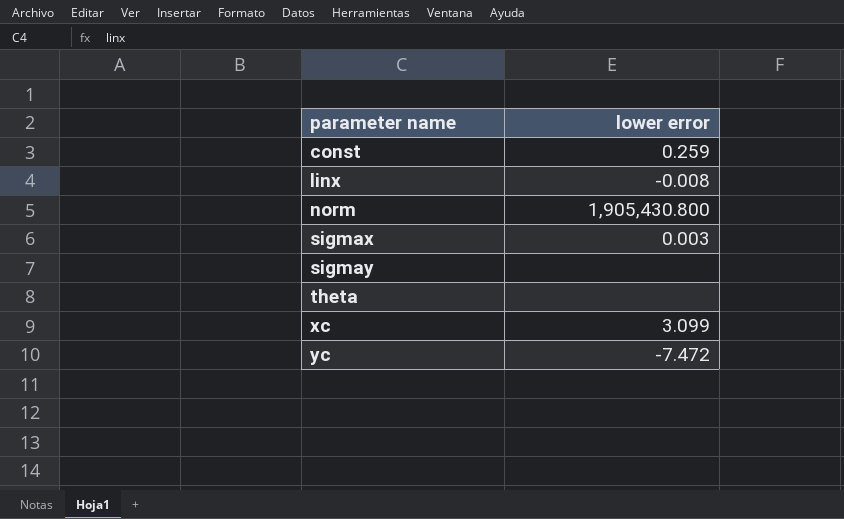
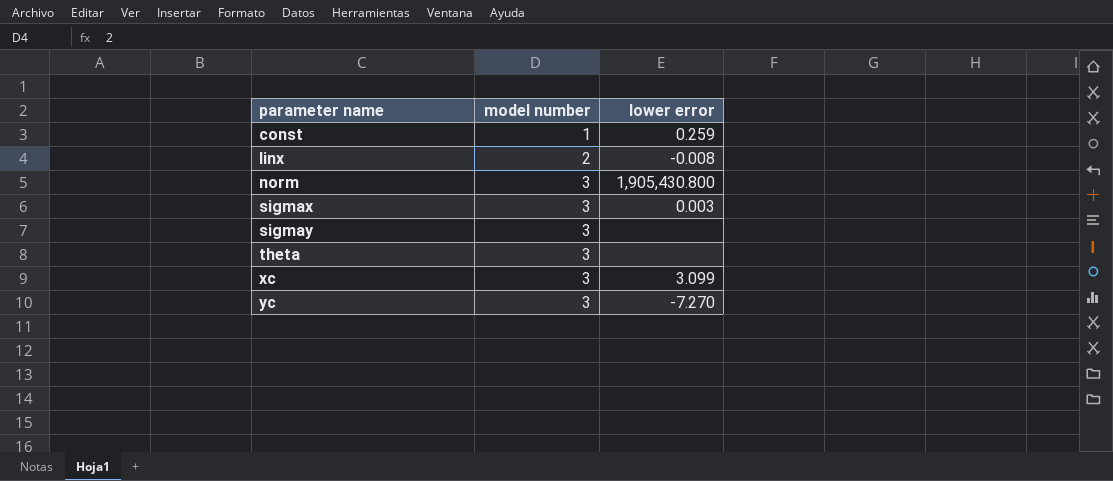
column model number | position: none -> 2
yc | lower error: -7.472 -> -7.270

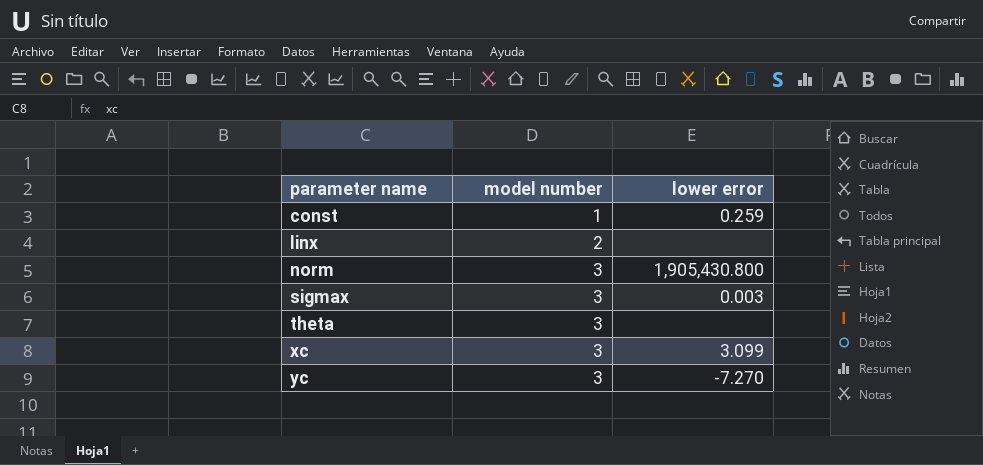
row sigmay: 3 | none -> none
linx | lower error: -0.008 -> none

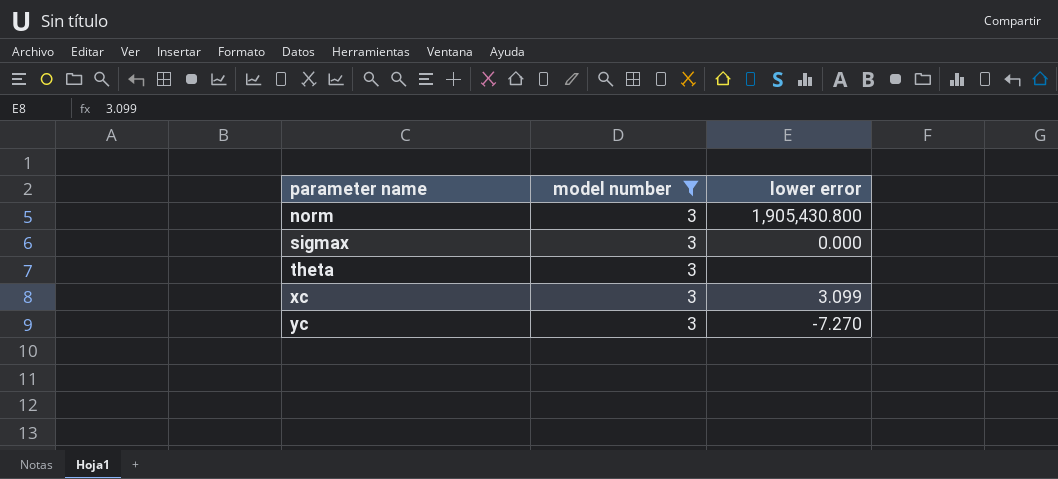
filter: none -> model number = 3
sigmax | lower error: 0.003 -> 0.000

